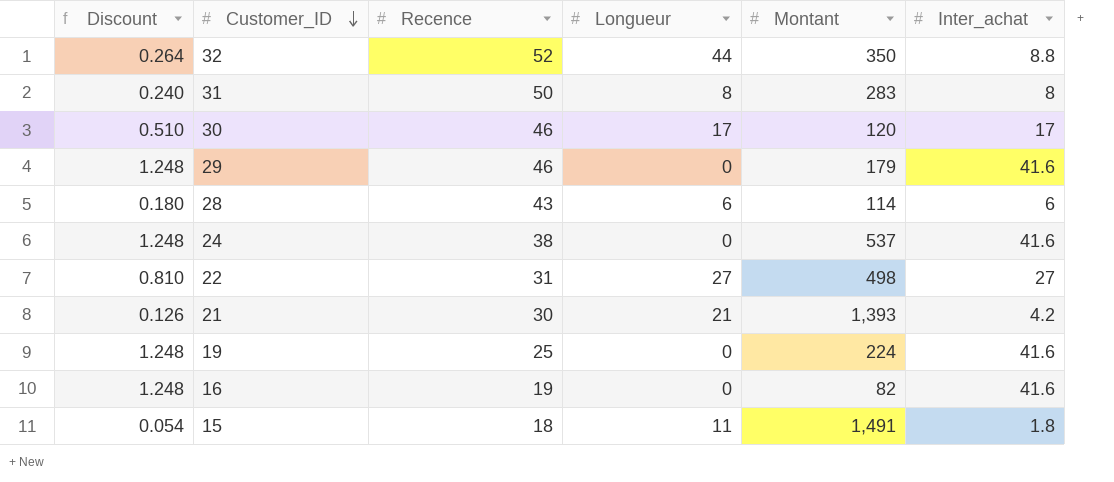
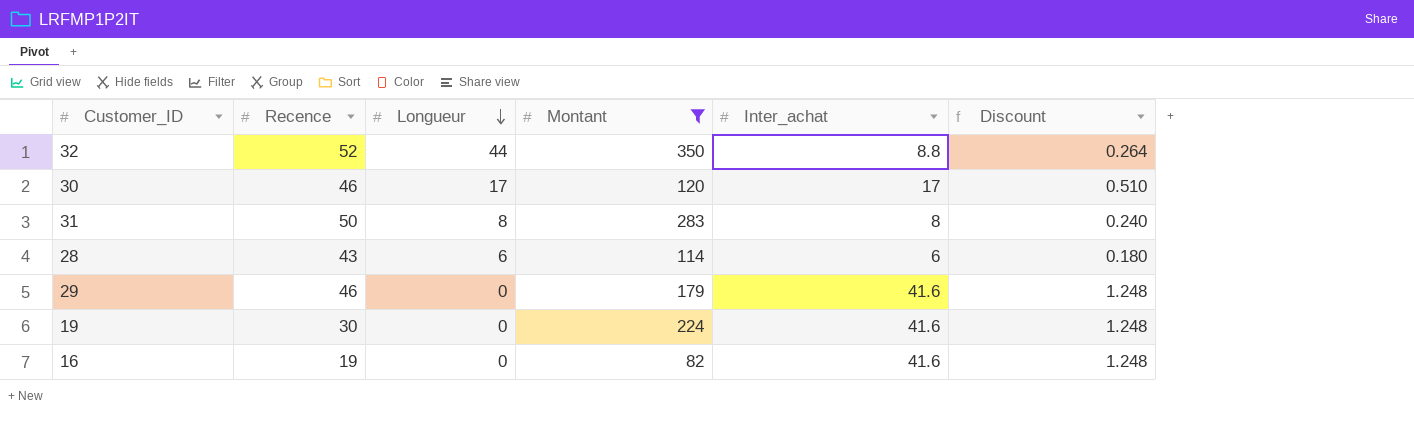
filter: none -> Montant <= 350
row order: Customer_ID descending -> Longueur descending
column Discount | position: 1 -> 6
19 | Recence: 25 -> 30

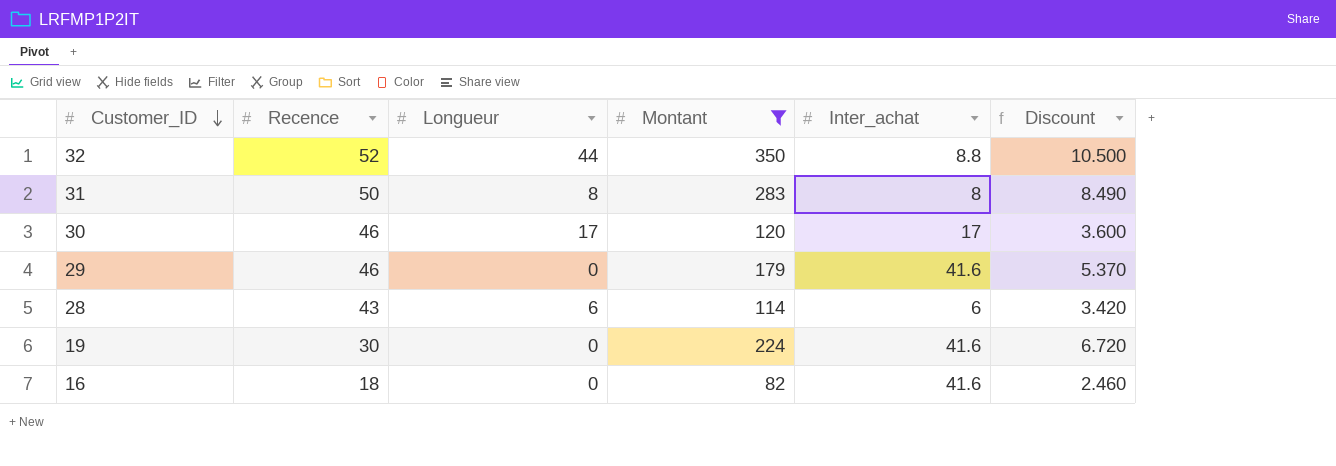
row order: Longueur descending -> Customer_ID descending
column Discount | formula: [Inter_achat] * 0.03 -> [Montant] * 0.03
16 | Recence: 19 -> 18

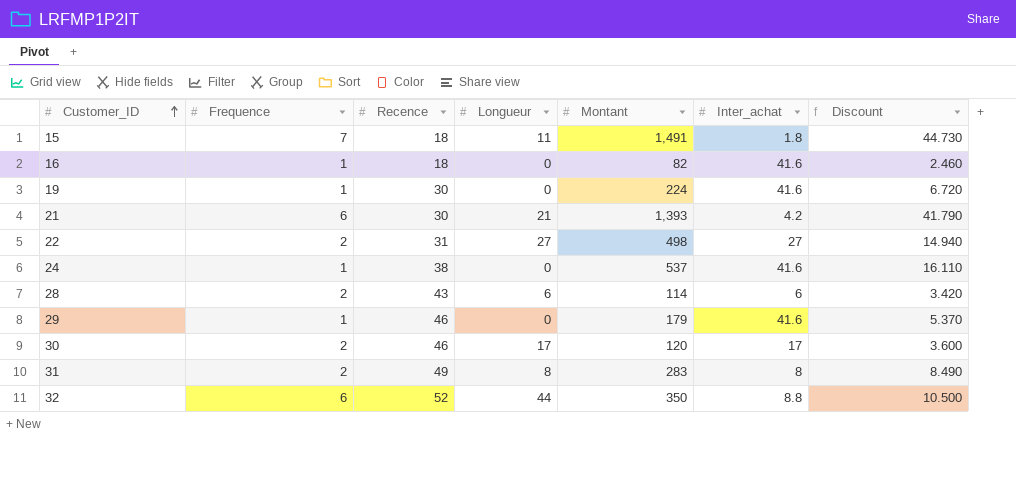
filter: Montant <= 350 -> none
row order: Customer_ID descending -> Customer_ID ascending
column Frequence | position: none -> 2
31 | Recence: 50 -> 49

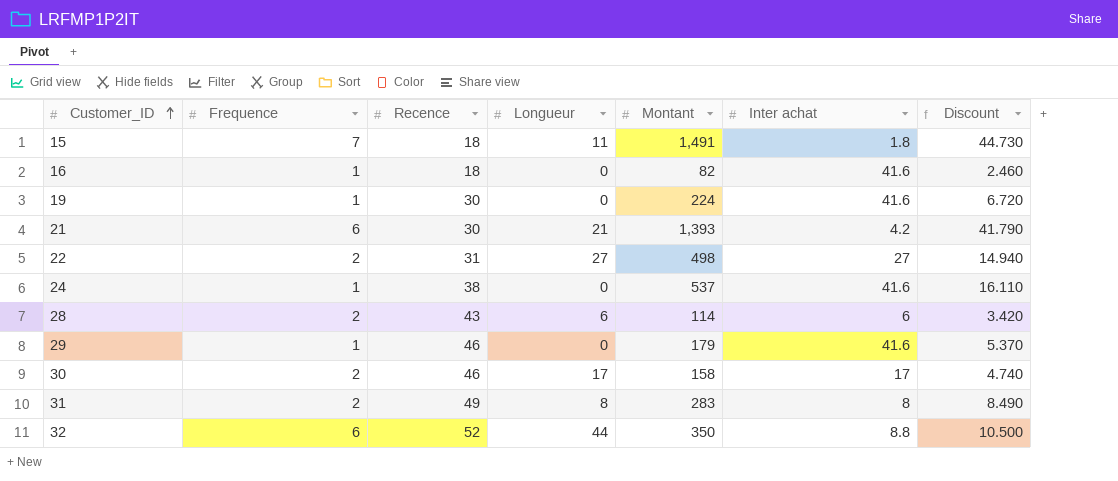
column name: Inter_achat -> Inter achat
30 | Montant: 120 -> 158
30 | Discount: 3.600 -> 4.740

